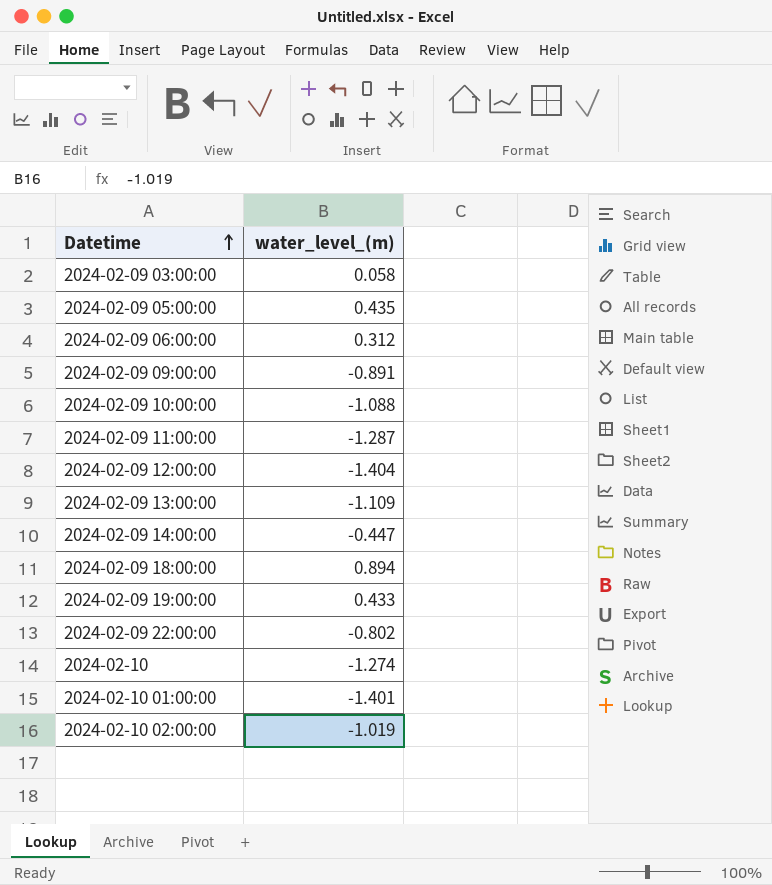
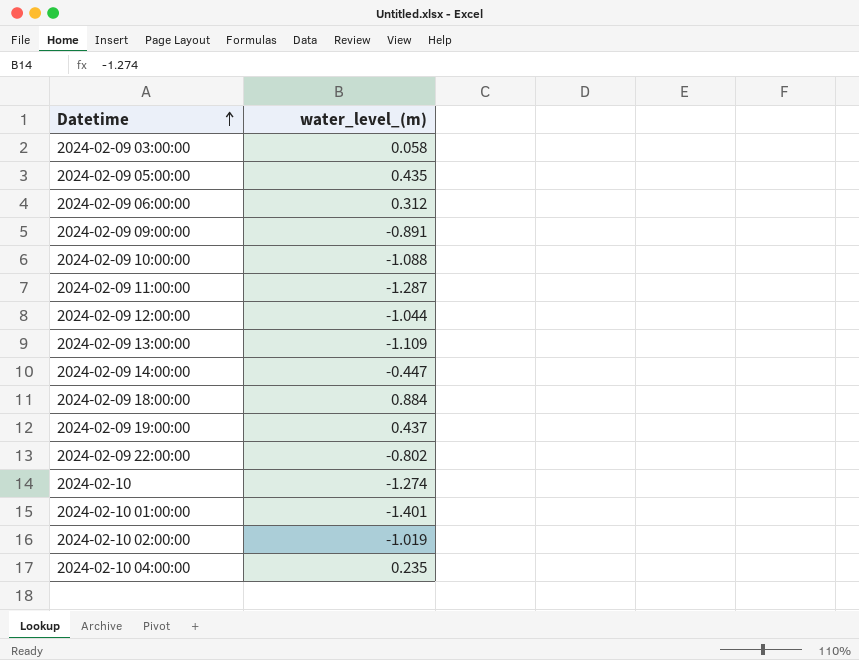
2024-02-09 12:00:00 | water_level_(m): -1.404 -> -1.044
2024-02-09 18:00:00 | water_level_(m): 0.894 -> 0.884
2024-02-09 19:00:00 | water_level_(m): 0.433 -> 0.437
row 2024-02-10 04:00:00: none -> 0.235

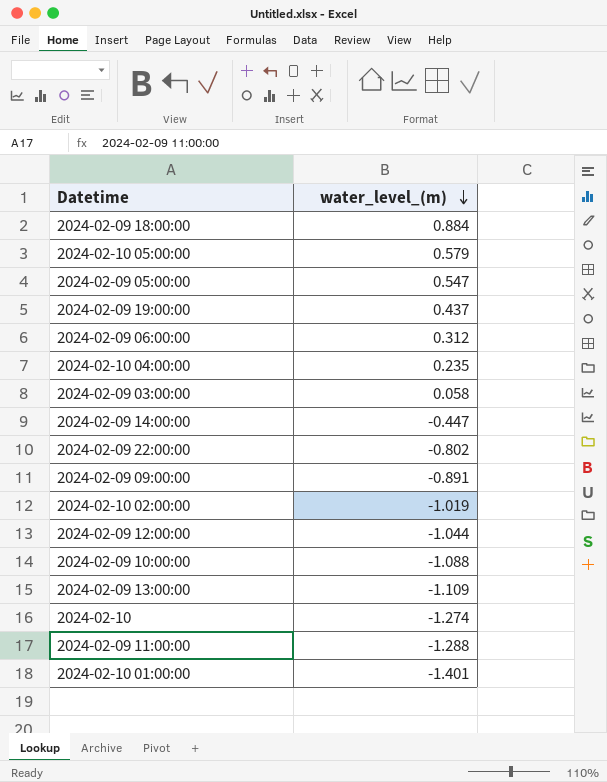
row order: Datetime ascending -> water_level_(m) descending
row 2024-02-10 05:00:00: none -> 0.579
2024-02-09 05:00:00 | water_level_(m): 0.435 -> 0.547
2024-02-09 11:00:00 | water_level_(m): -1.287 -> -1.288

